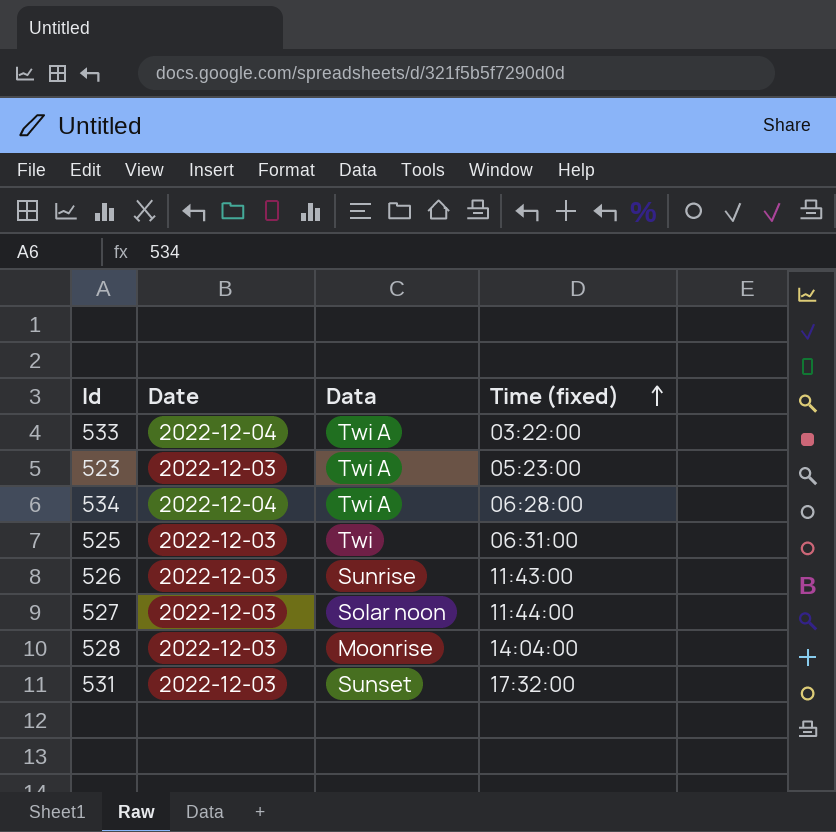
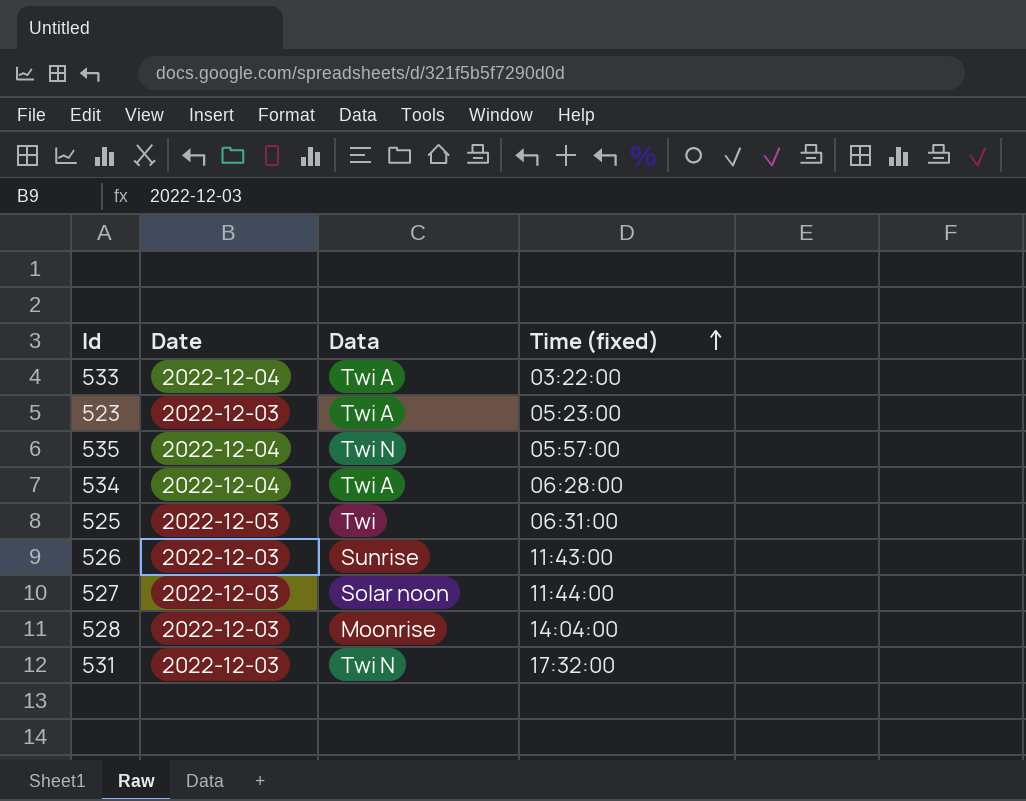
row 535: none -> 2022-12-04 | Twi N | 05:57:00
531 | Data: Sunset -> Twi N

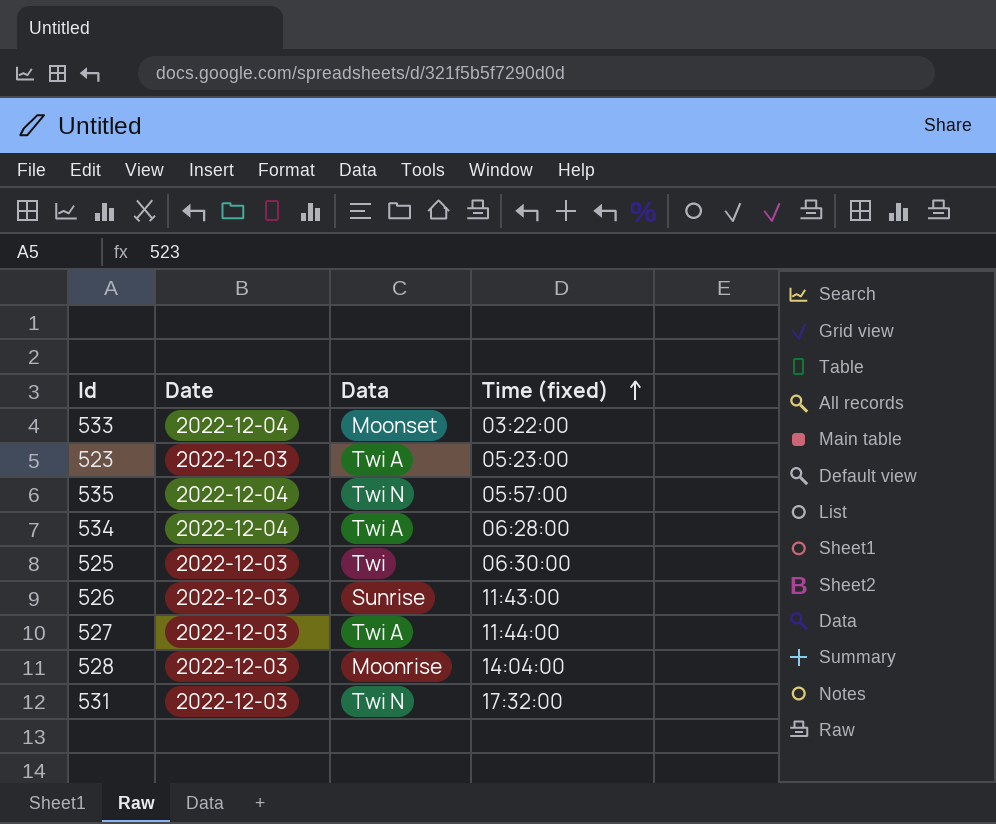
533 | Data: Twi A -> Moonset
525 | Time (fixed): 06:31:00 -> 06:30:00
527 | Data: Solar noon -> Twi A

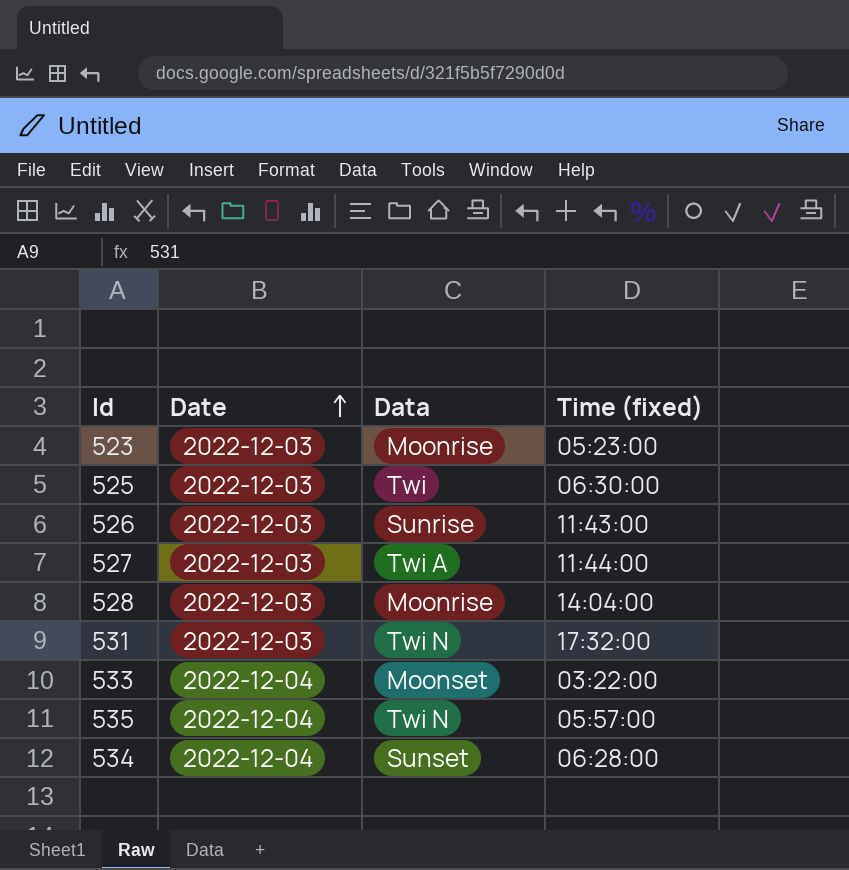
row order: Time (fixed) ascending -> Date ascending
523 | Data: Twi A -> Moonrise
534 | Data: Twi A -> Sunset

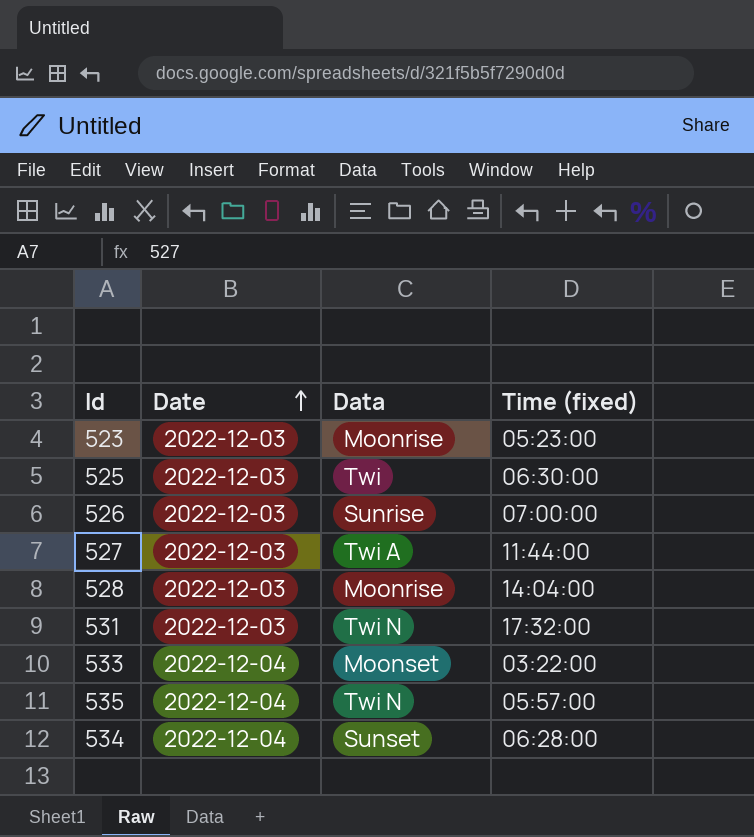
526 | Time (fixed): 11:43:00 -> 07:00:00

